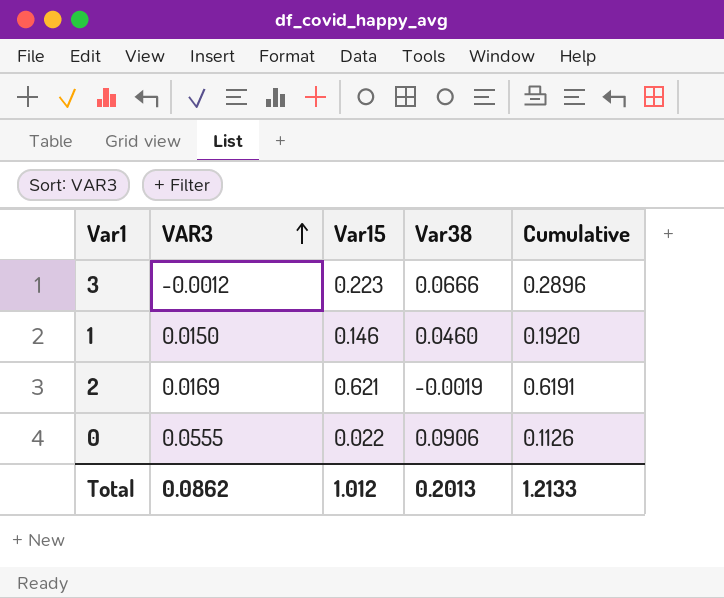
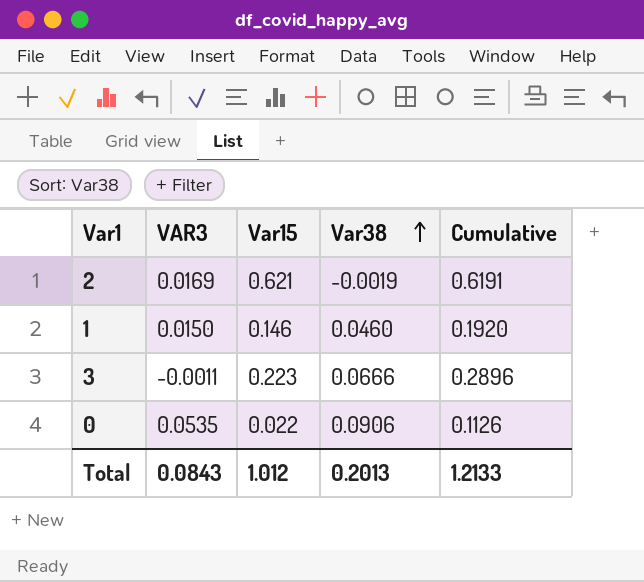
row order: VAR3 ascending -> Var38 ascending
3 | VAR3: -0.0012 -> -0.0011
0 | VAR3: 0.0555 -> 0.0535
Total | VAR3: 0.0862 -> 0.0843

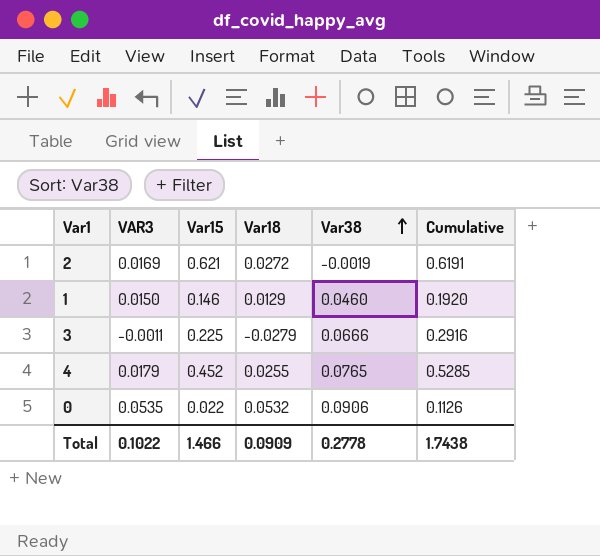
column Var18 | position: none -> 4
3 | Var15: 0.223 -> 0.225
3 | Cumulative: 0.2896 -> 0.2916
row 4: none -> 0.0179 | 0.452 | 0.0255 | 0.0765 | 0.5285
Total | VAR3: 0.0843 -> 0.1022
Total | Var15: 1.012 -> 1.466
Total | Var38: 0.2013 -> 0.2778
Total | Cumulative: 1.2133 -> 1.7438

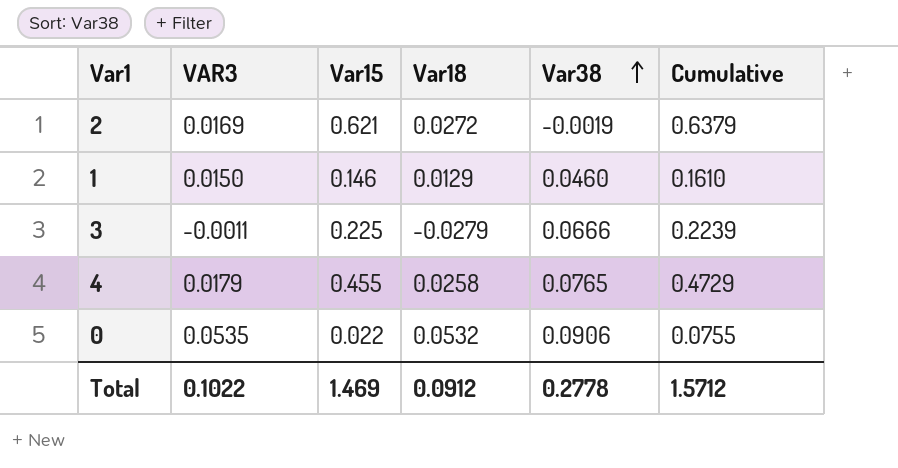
column Cumulative | formula: [Var15] + [Var38] -> [VAR3] + [Var15]
4 | Var15: 0.452 -> 0.455
4 | Var18: 0.0255 -> 0.0258
Total | Var15: 1.466 -> 1.469
Total | Var18: 0.0909 -> 0.0912
Total | Cumulative: 1.7438 -> 1.5712

